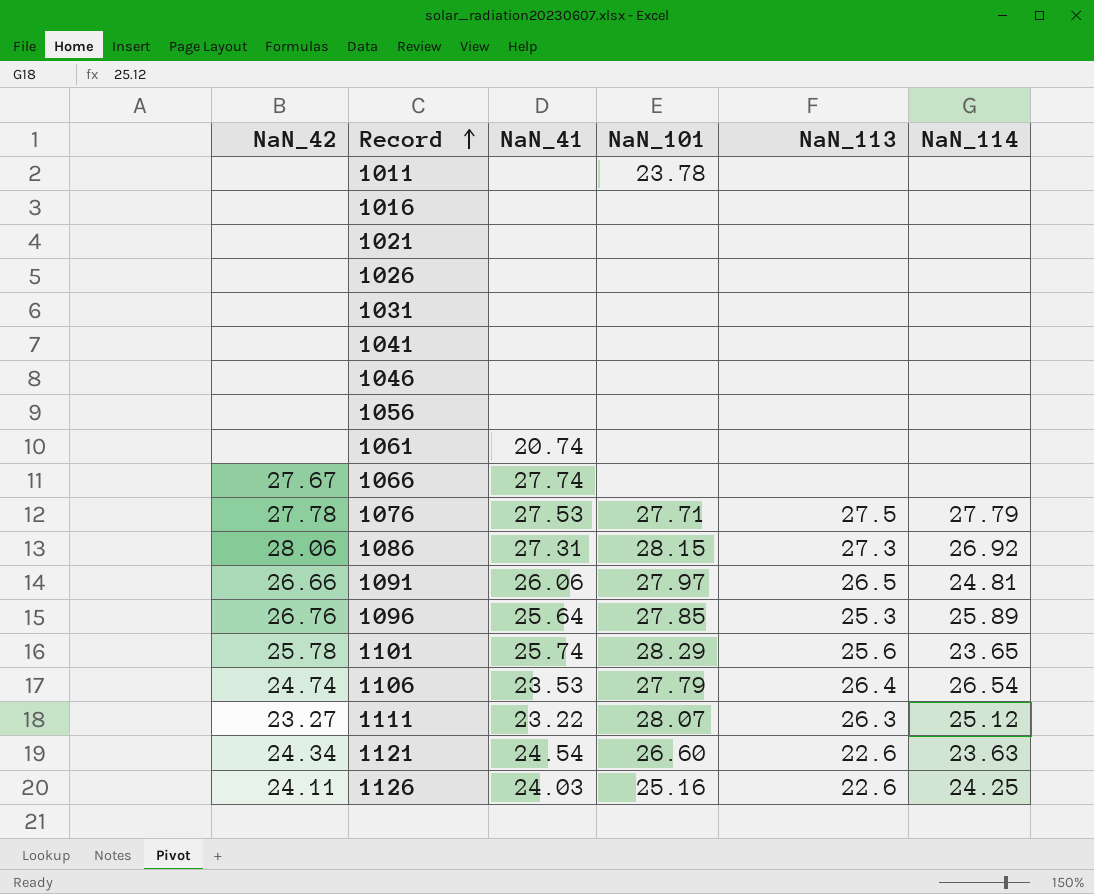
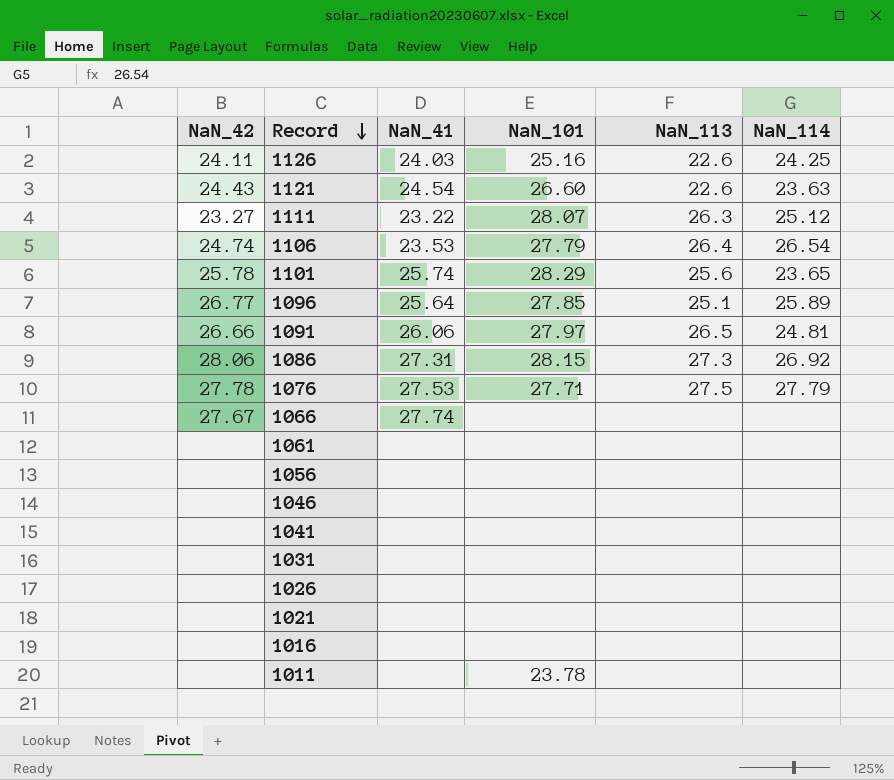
row order: Record ascending -> Record descending
1121 | NaN_42: 24.34 -> 24.43
1096 | NaN_42: 26.76 -> 26.77
1096 | NaN_113: 25.3 -> 25.1
1061 | NaN_41: 20.74 -> none

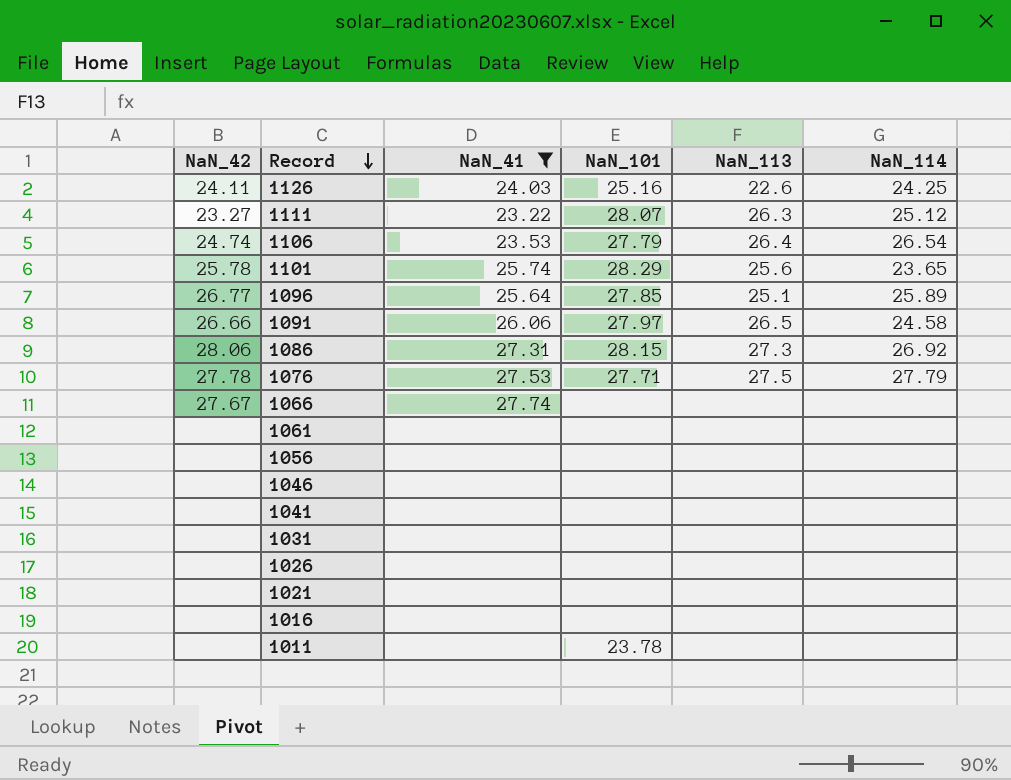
filter: none -> NaN_41 != 24.54
1091 | NaN_114: 24.81 -> 24.58

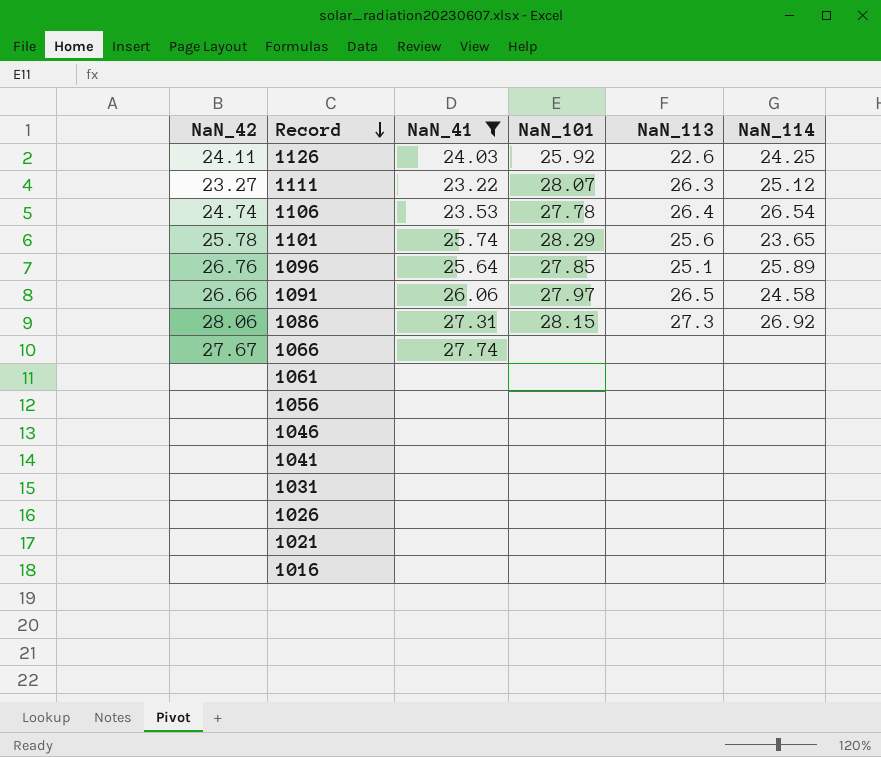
row 1076: 27.78 | 27.53 | 27.71 | 27.5 | 27.79 -> none
row 1011: none | none | 23.78 | none | none -> none
1126 | NaN_101: 25.16 -> 25.92
1106 | NaN_101: 27.79 -> 27.78
1096 | NaN_42: 26.77 -> 26.76

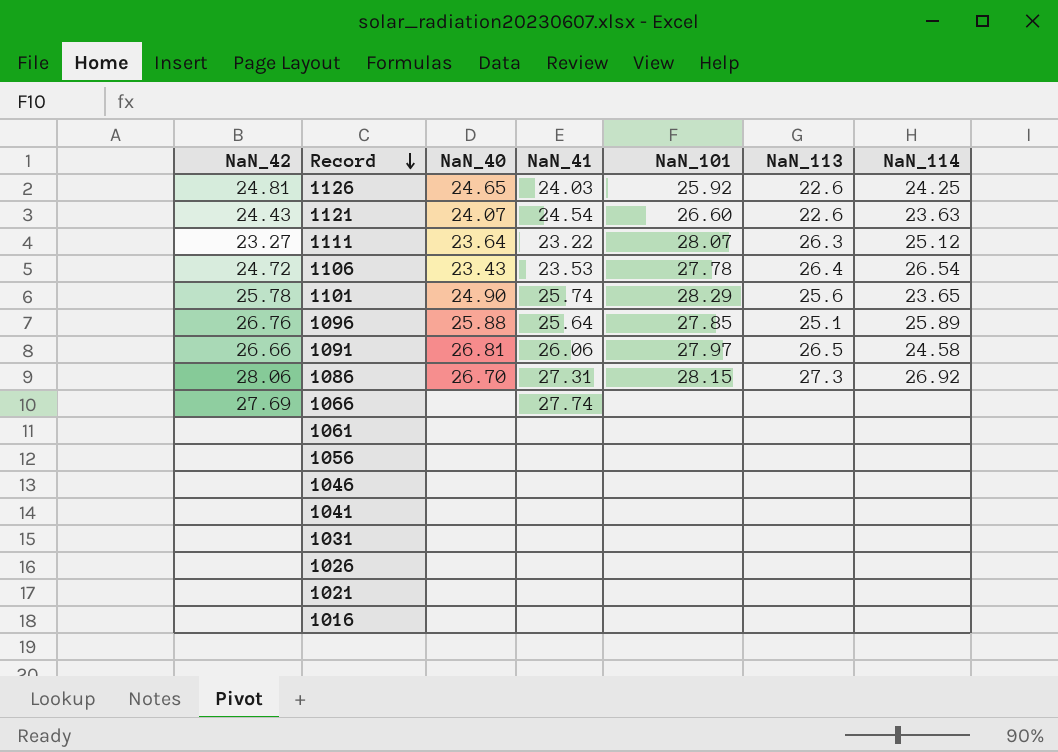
filter: NaN_41 != 24.54 -> none
column NaN_40 | position: none -> 3
1126 | NaN_42: 24.11 -> 24.81
1106 | NaN_42: 24.74 -> 24.72
1066 | NaN_42: 27.67 -> 27.69

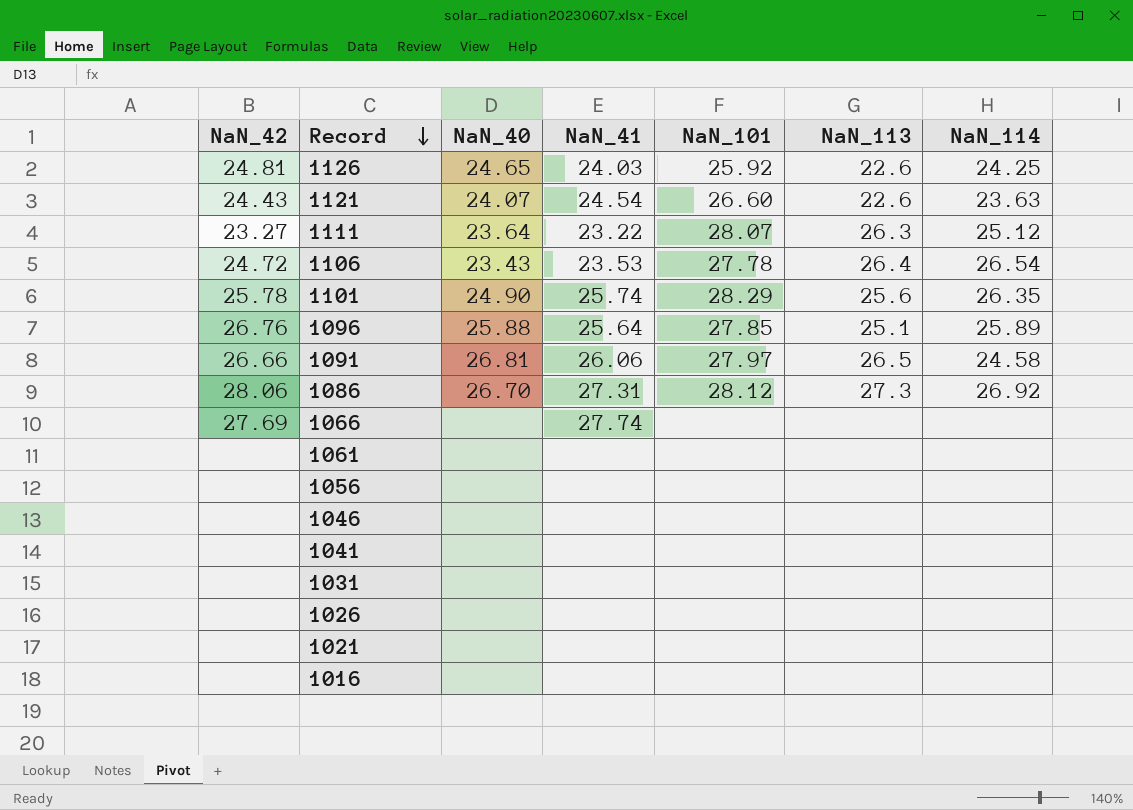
1101 | NaN_114: 23.65 -> 26.35
1086 | NaN_101: 28.15 -> 28.12

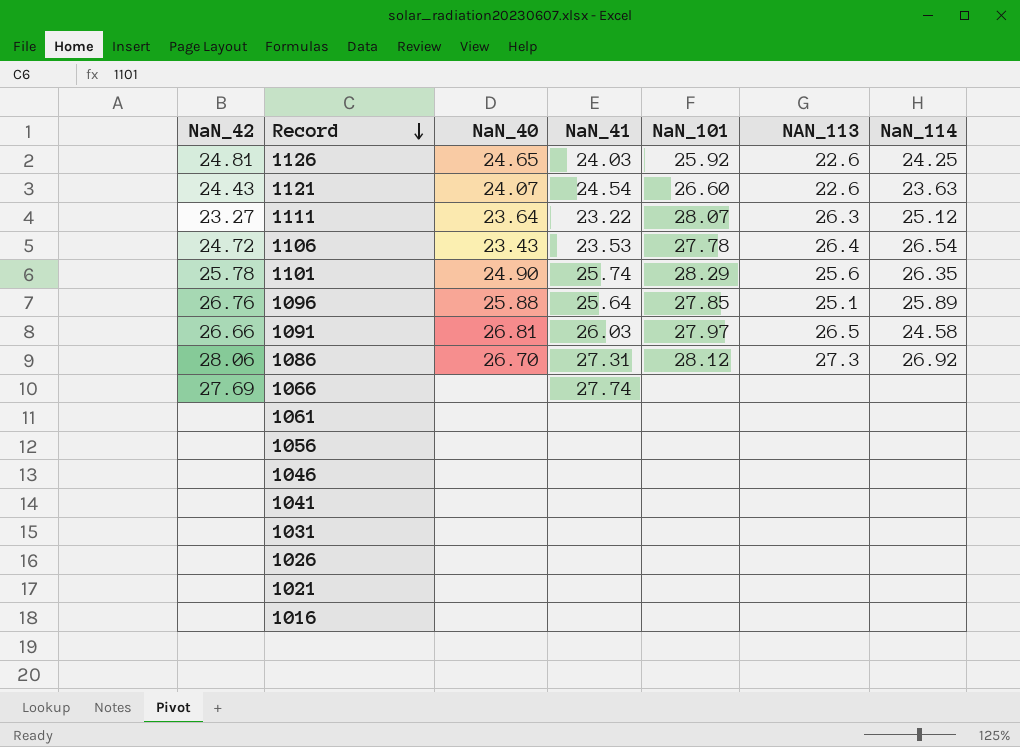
column name: NaN_113 -> NAN_113
1091 | NaN_41: 26.06 -> 26.03

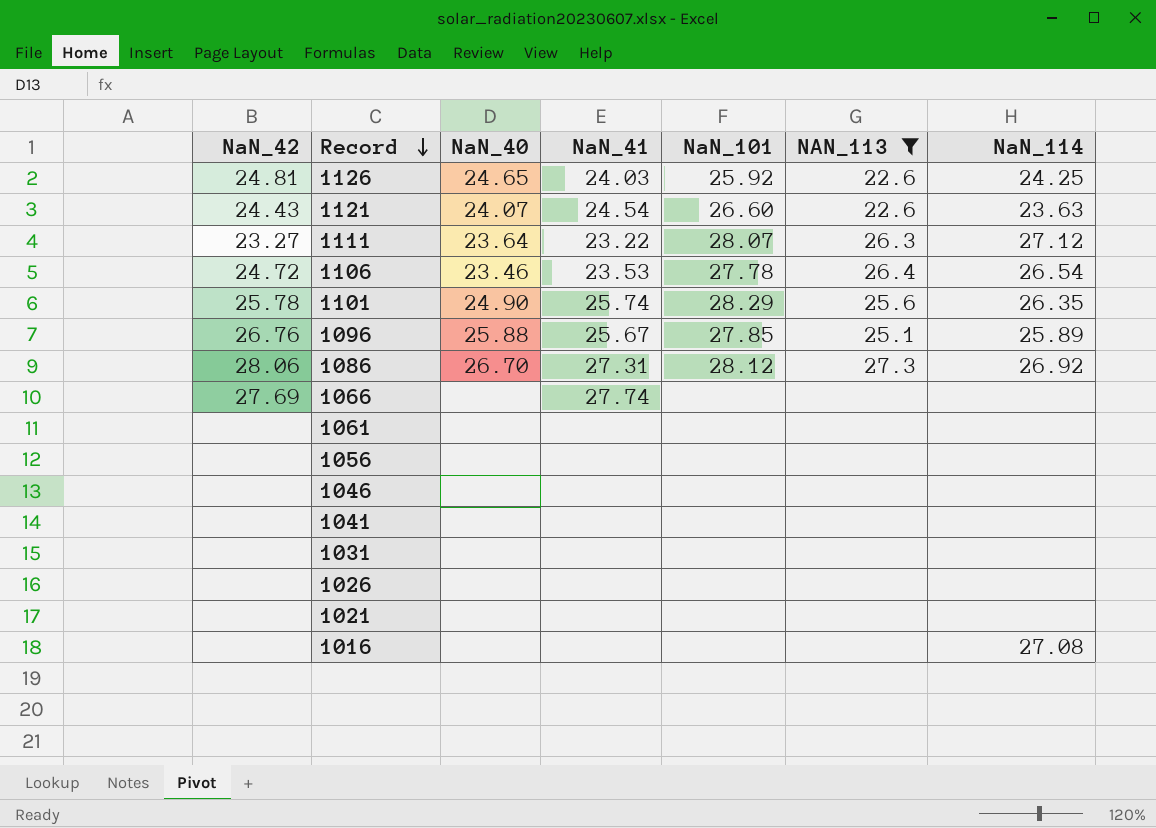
filter: none -> NAN_113 != 26.5
1111 | NaN_114: 25.12 -> 27.12
1106 | NaN_40: 23.43 -> 23.46
1096 | NaN_41: 25.64 -> 25.67
1016 | NaN_114: none -> 27.08

